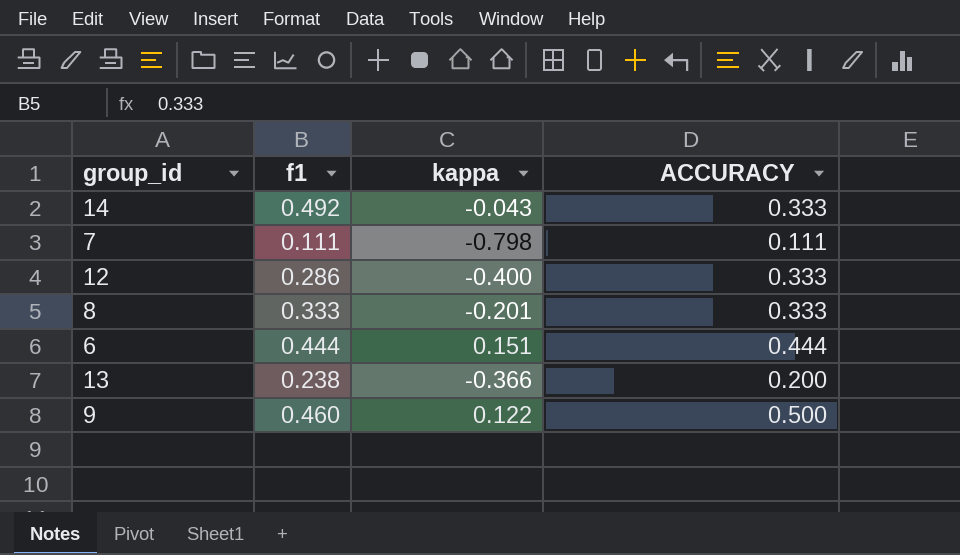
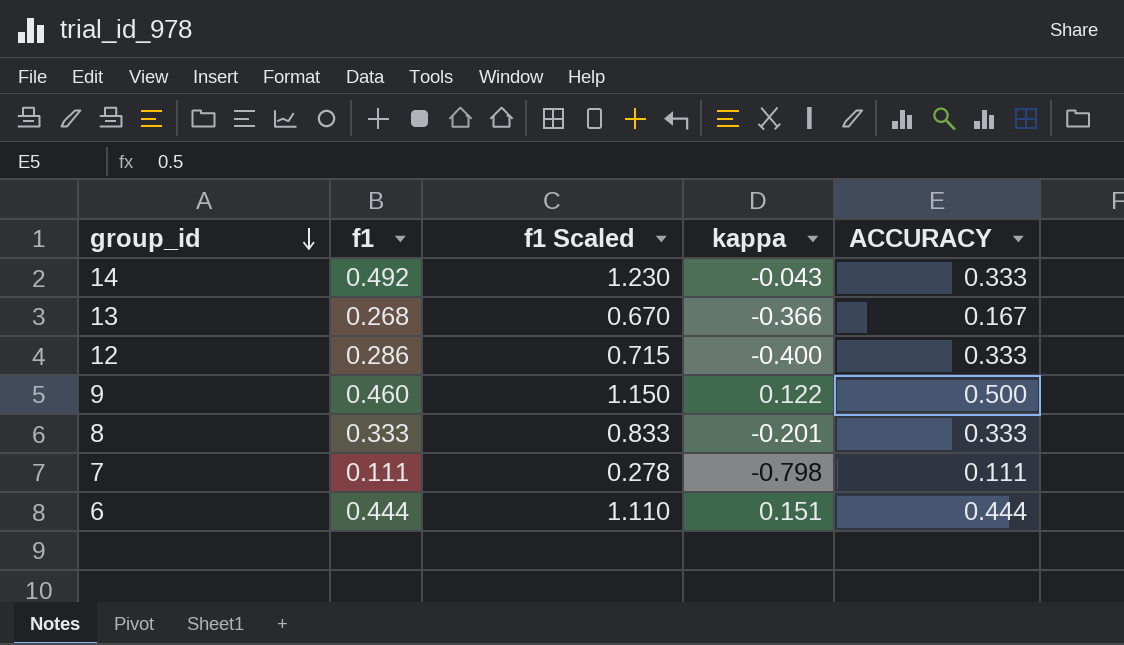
row order: none -> group_id descending
column f1 Scaled | formula: none -> [f1] * 2.5
13 | f1: 0.238 -> 0.268
13 | ACCURACY: 0.200 -> 0.167

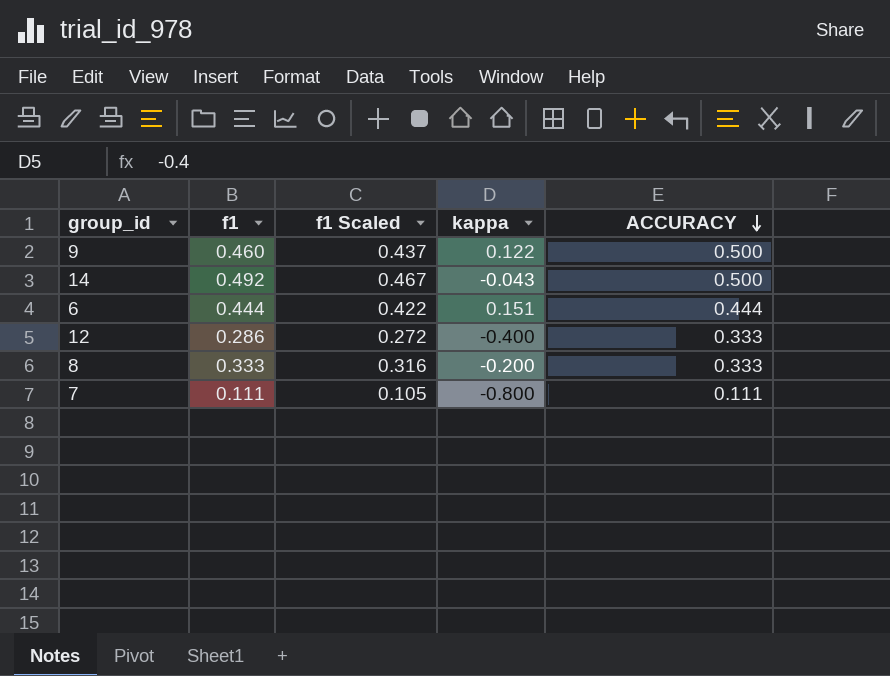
row order: group_id descending -> ACCURACY descending
column f1 Scaled | formula: [f1] * 2.5 -> [f1] * 0.95
row 13: 0.268 | 0.670 | -0.366 | 0.167 -> none
14 | ACCURACY: 0.333 -> 0.500
8 | kappa: -0.201 -> -0.200
7 | kappa: -0.798 -> -0.800

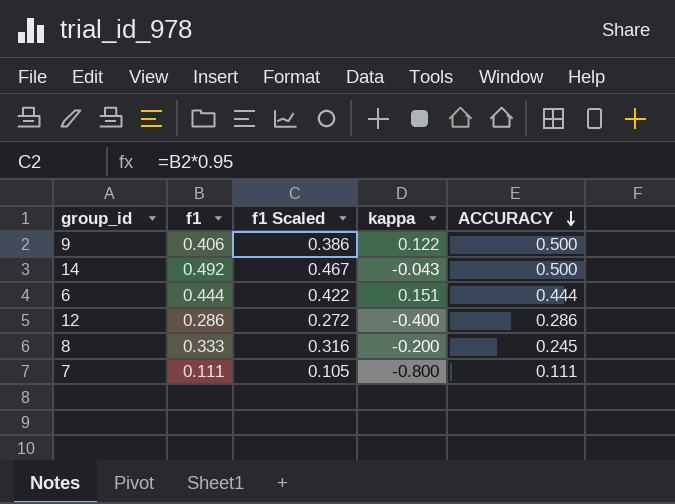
9 | f1: 0.460 -> 0.406
9 | f1 Scaled: 0.437 -> 0.386
12 | ACCURACY: 0.333 -> 0.286
8 | ACCURACY: 0.333 -> 0.245

